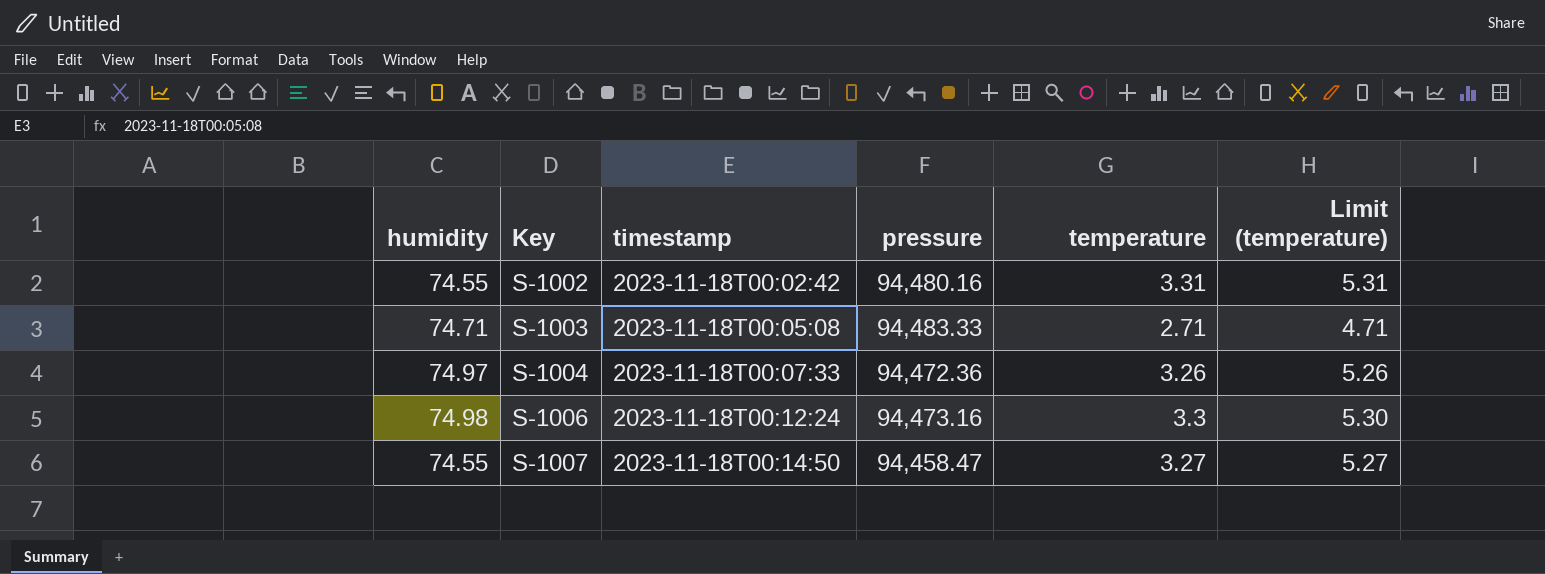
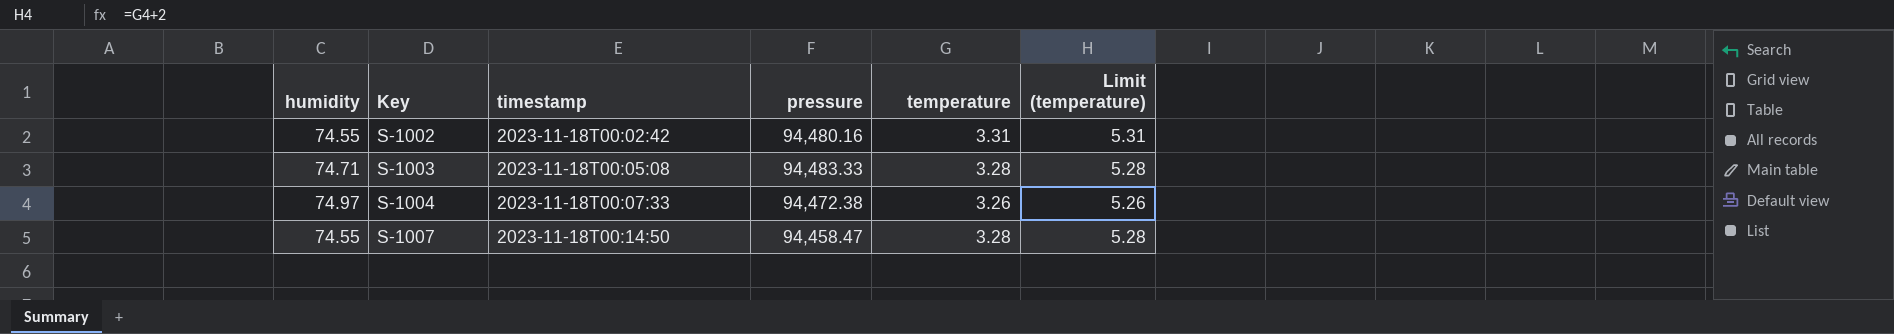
row S-1006: 74.98 | 2023-11-18T00:12:24 | 94,473.16 | 3.3 | 5.30 -> none
S-1003 | temperature: 2.71 -> 3.28
S-1003 | Limit (temperature): 4.71 -> 5.28
S-1004 | pressure: 94,472.36 -> 94,472.38
S-1007 | temperature: 3.27 -> 3.28
S-1007 | Limit (temperature): 5.27 -> 5.28

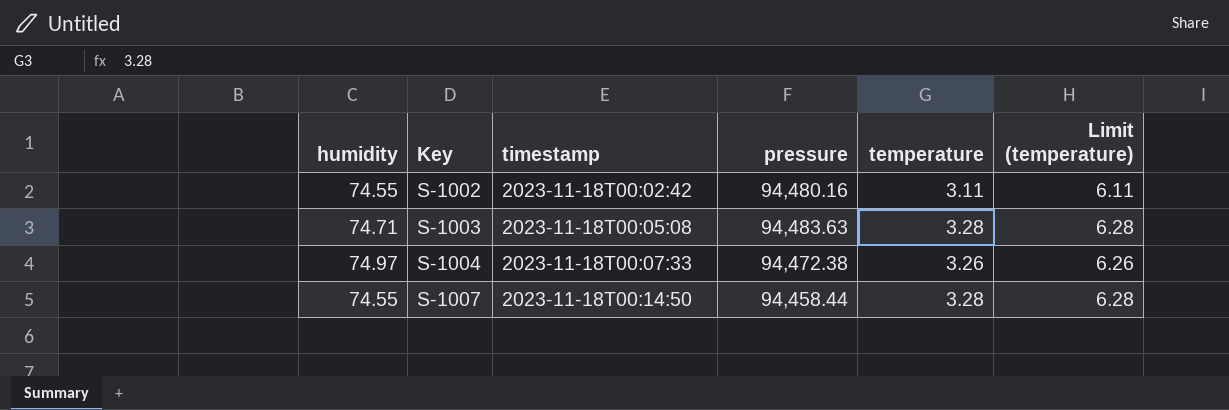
column Limit (temperature) | formula: [temperature] + 2 -> [temperature] + 3
S-1002 | temperature: 3.31 -> 3.11
S-1003 | pressure: 94,483.33 -> 94,483.63
S-1007 | pressure: 94,458.47 -> 94,458.44

